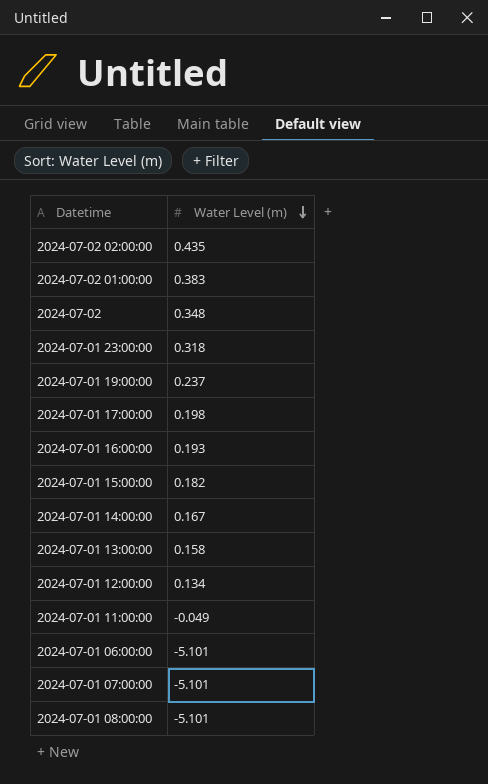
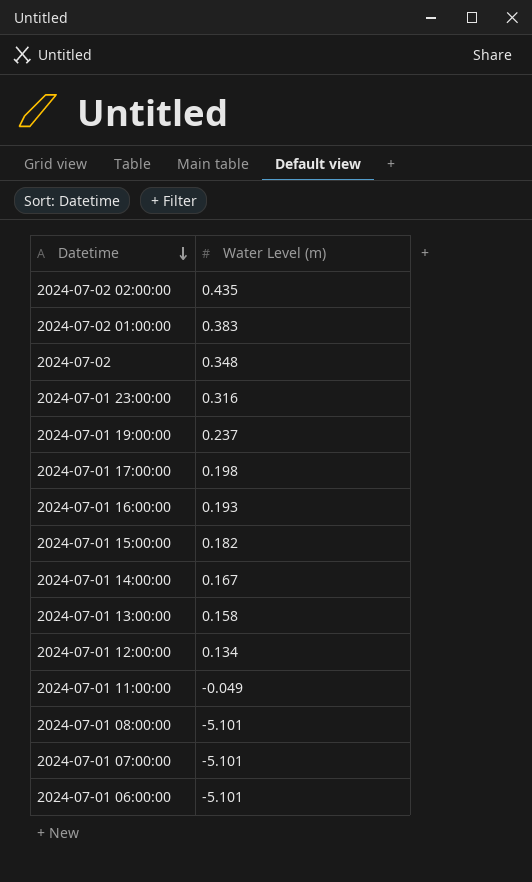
row order: Water Level (m) descending -> Datetime descending
2024-07-01 23:00:00 | Water Level (m): 0.318 -> 0.316

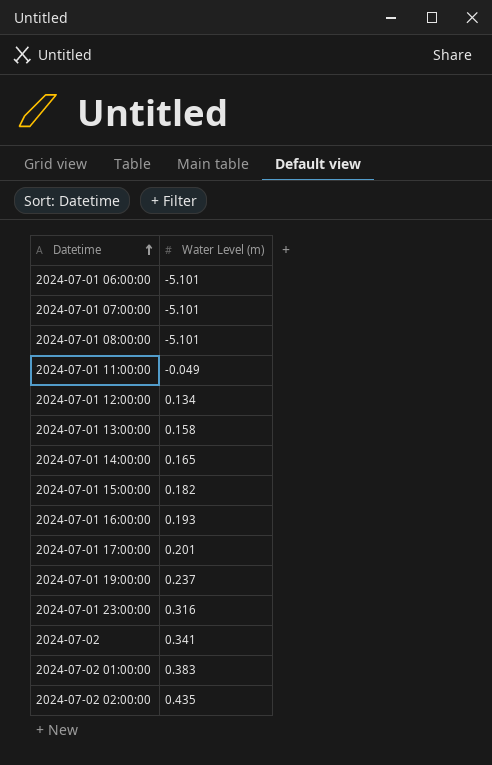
row order: Datetime descending -> Datetime ascending
2024-07-01 14:00:00 | Water Level (m): 0.167 -> 0.165
2024-07-01 17:00:00 | Water Level (m): 0.198 -> 0.201
2024-07-02 | Water Level (m): 0.348 -> 0.341

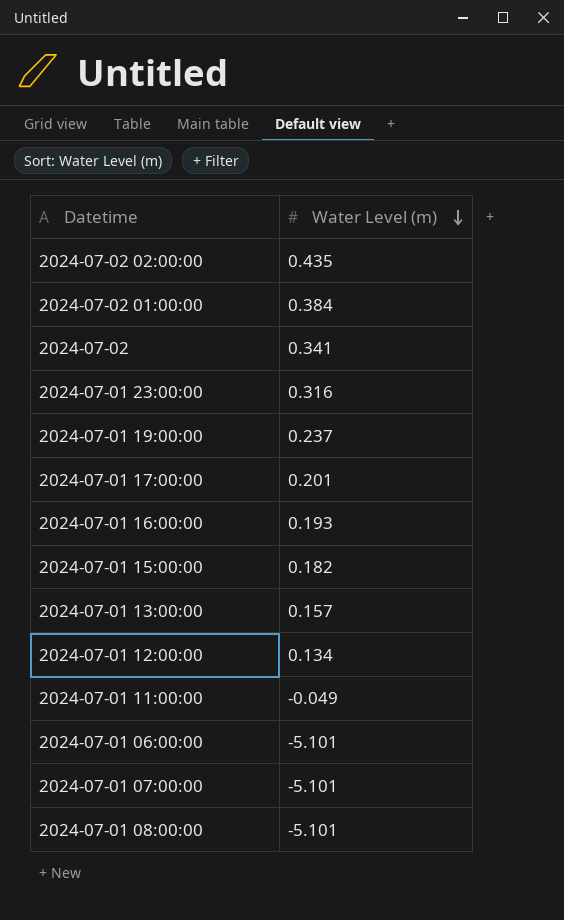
row order: Datetime ascending -> Water Level (m) descending
row 2024-07-01 14:00:00: 0.165 -> none
2024-07-02 01:00:00 | Water Level (m): 0.383 -> 0.384
2024-07-01 13:00:00 | Water Level (m): 0.158 -> 0.157

